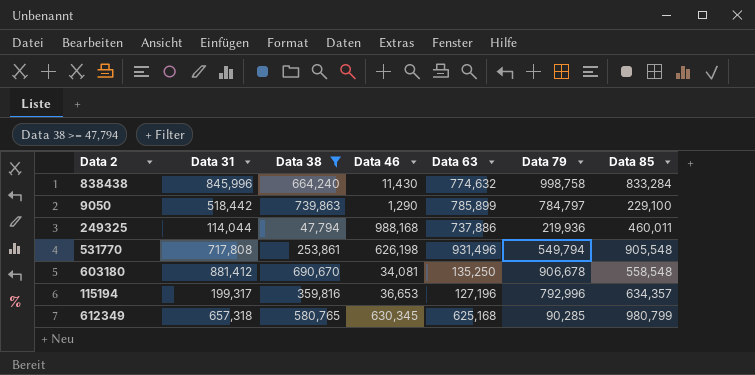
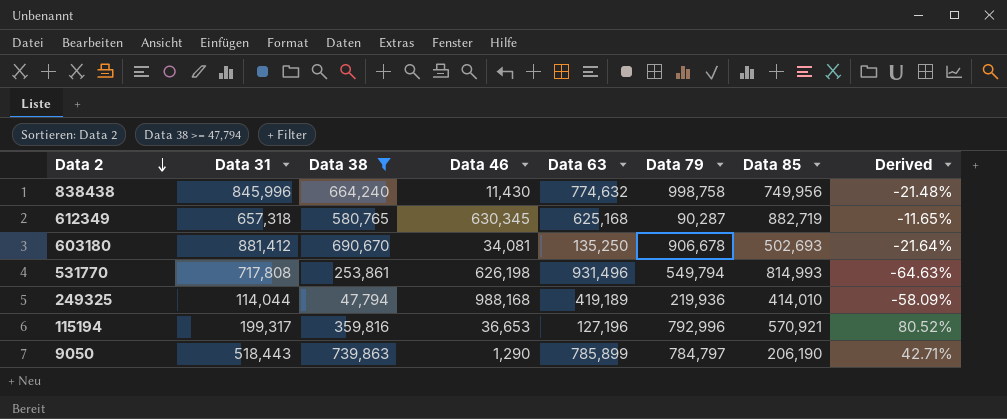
row order: none -> Data 2 descending
column Derived | formula: none -> ([Data 38] - [Data 31]) / [Data 31]
838438 | Data 85: 833,284 -> 749,956
612349 | Data 79: 90,285 -> 90,287
612349 | Data 85: 980,799 -> 882,719
603180 | Data 85: 558,548 -> 502,693
531770 | Data 85: 905,548 -> 814,993
249325 | Data 63: 737,886 -> 419,189
249325 | Data 85: 460,011 -> 414,010
115194 | Data 85: 634,357 -> 570,921
9050 | Data 31: 518,442 -> 518,443
9050 | Data 85: 229,100 -> 206,190

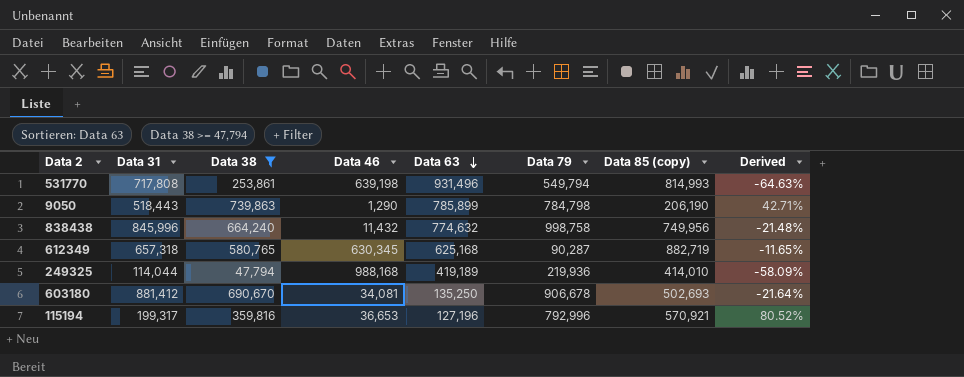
row order: Data 2 descending -> Data 63 descending
column name: Data 85 -> Data 85 (copy)
531770 | Data 46: 626,198 -> 639,198
9050 | Data 79: 784,797 -> 784,798
838438 | Data 46: 11,430 -> 11,432

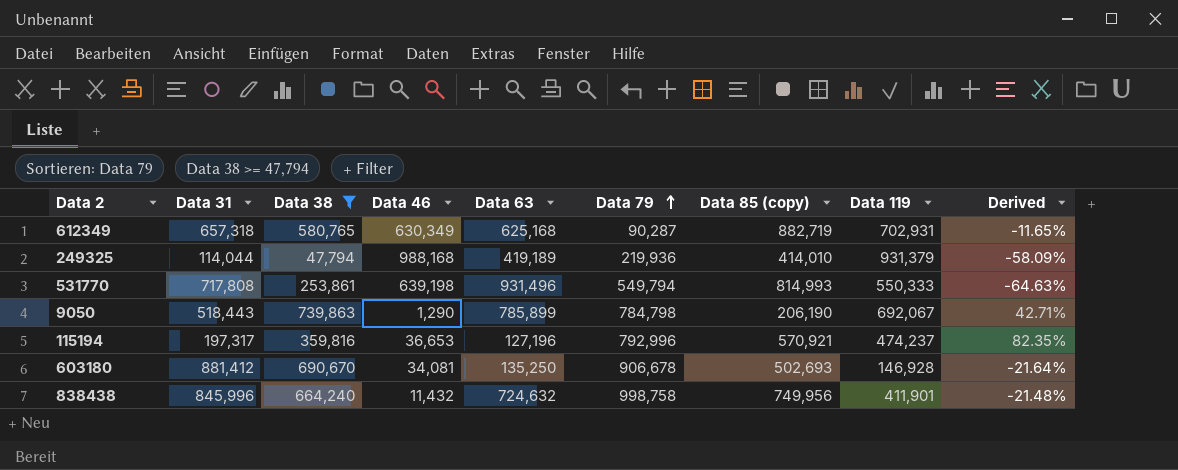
row order: Data 63 descending -> Data 79 ascending
column Data 119 | position: none -> 8
612349 | Data 46: 630,345 -> 630,349
115194 | Data 31: 199,317 -> 197,317
115194 | Derived: 80.52% -> 82.35%
838438 | Data 63: 774,632 -> 724,632

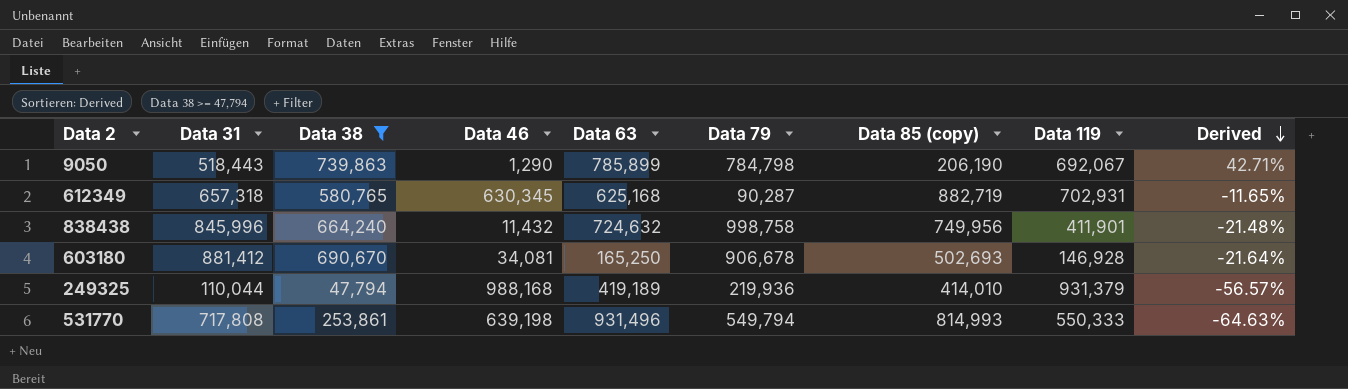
row order: Data 79 ascending -> Derived descending
row 115194: 197,317 | 359,816 | 36,653 | 127,196 | 792,996 | 570,921 | 474,237 | 82.35% -> none
612349 | Data 46: 630,349 -> 630,345
603180 | Data 63: 135,250 -> 165,250
249325 | Data 31: 114,044 -> 110,044
249325 | Derived: -58.09% -> -56.57%

